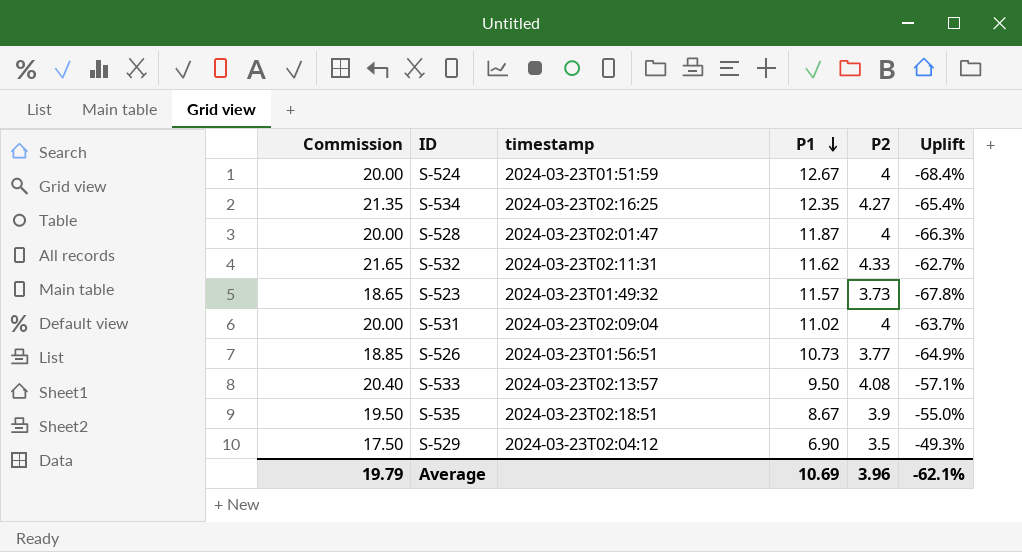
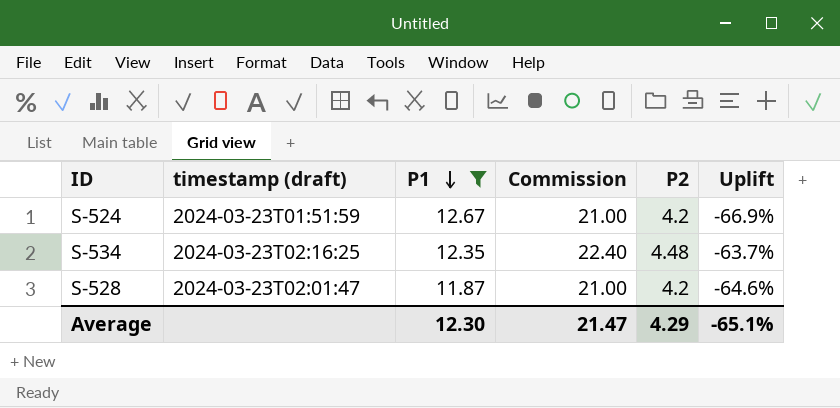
filter: none -> P1 >= 11.87
column name: timestamp -> timestamp (draft)
column Commission | position: 1 -> 4
S-524 | Commission: 20.00 -> 21.00
S-524 | P2: 4 -> 4.2
S-524 | Uplift: -68.4% -> -66.9%
S-534 | Commission: 21.35 -> 22.40
S-534 | P2: 4.27 -> 4.48
S-534 | Uplift: -65.4% -> -63.7%
S-528 | Commission: 20.00 -> 21.00
S-528 | P2: 4 -> 4.2
S-528 | Uplift: -66.3% -> -64.6%
Average | P1: 10.69 -> 12.30
Average | Commission: 19.79 -> 21.47
Average | P2: 3.96 -> 4.29
Average | Uplift: -62.1% -> -65.1%

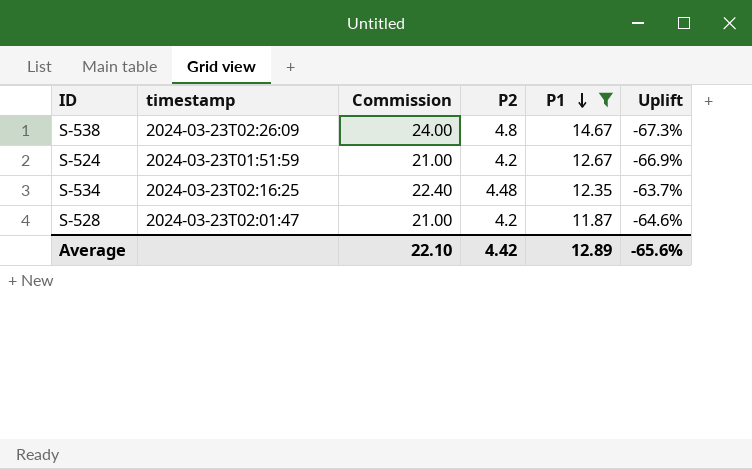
column name: timestamp (draft) -> timestamp
column P1 | position: 3 -> 5
row S-538: none -> 2024-03-23T02:26:09 | 24.00 | 4.8 | 14.67 | -67.3%
Average | Commission: 21.47 -> 22.10
Average | P2: 4.29 -> 4.42
Average | P1: 12.30 -> 12.89
Average | Uplift: -65.1% -> -65.6%

